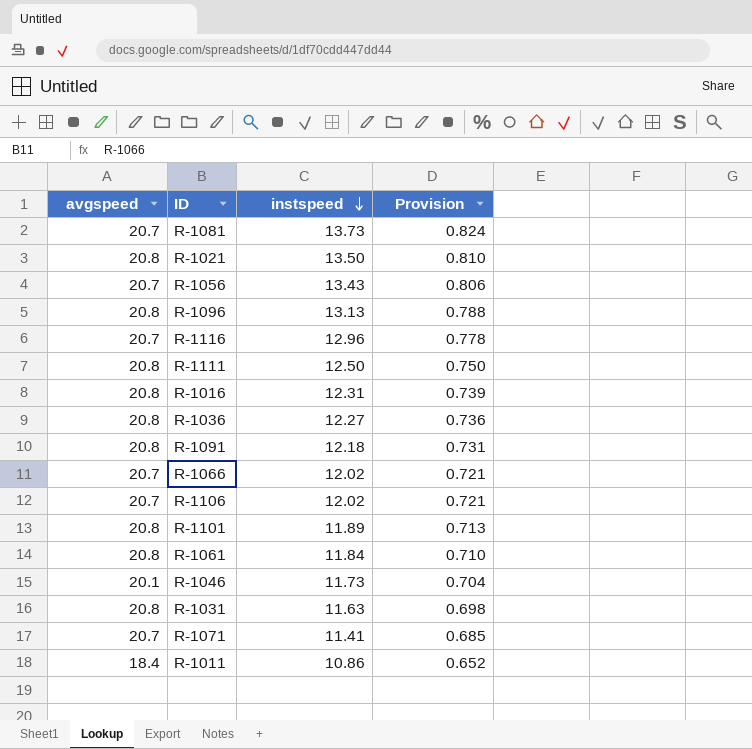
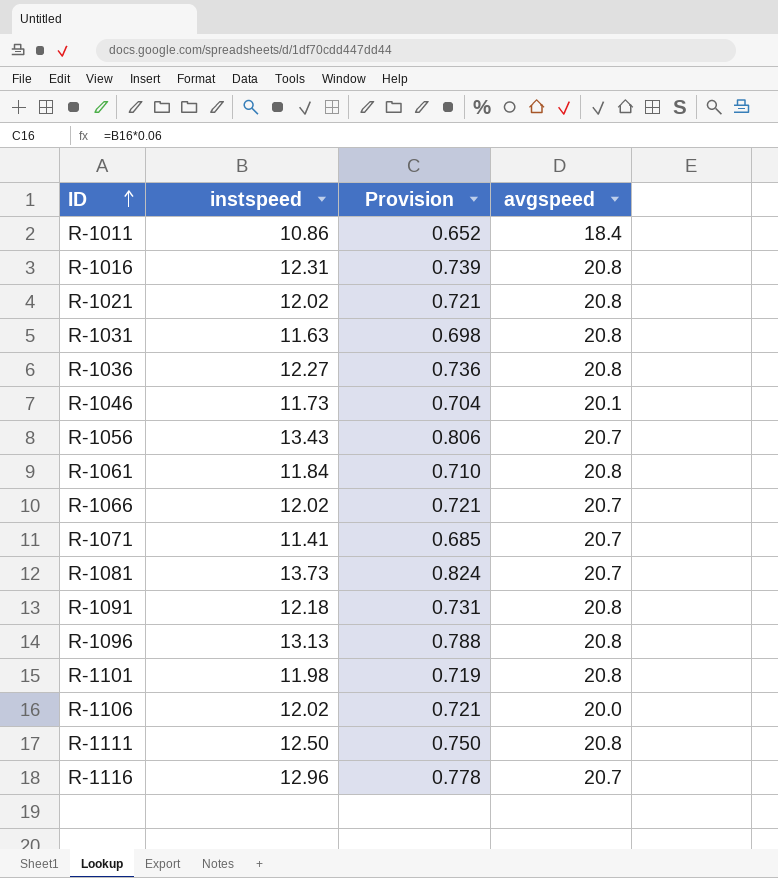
row order: instspeed descending -> ID ascending
column avgspeed | position: 1 -> 4
R-1021 | instspeed: 13.50 -> 12.02
R-1021 | Provision: 0.810 -> 0.721
R-1101 | instspeed: 11.89 -> 11.98
R-1101 | Provision: 0.713 -> 0.719
R-1106 | avgspeed: 20.7 -> 20.0

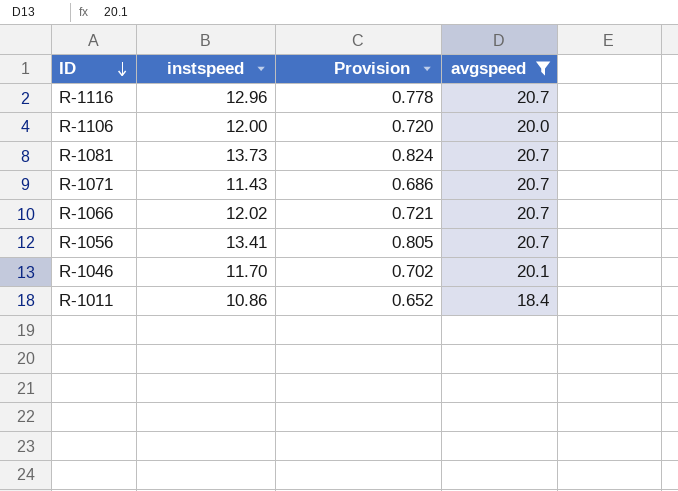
filter: none -> avgspeed != 20.8
row order: ID ascending -> ID descending
R-1106 | instspeed: 12.02 -> 12.00
R-1106 | Provision: 0.721 -> 0.720
R-1071 | instspeed: 11.41 -> 11.43
R-1071 | Provision: 0.685 -> 0.686
R-1056 | instspeed: 13.43 -> 13.41
R-1056 | Provision: 0.806 -> 0.805
R-1046 | instspeed: 11.73 -> 11.70
R-1046 | Provision: 0.704 -> 0.702

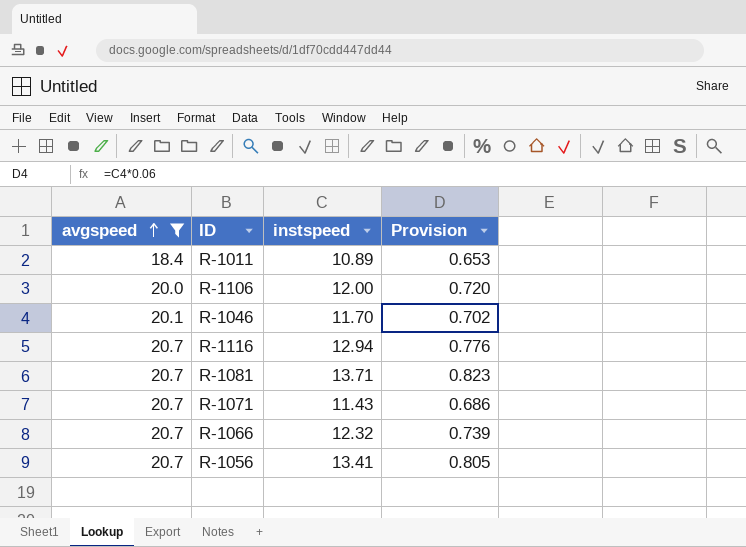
row order: ID descending -> avgspeed ascending
column avgspeed | position: 4 -> 1
R-1011 | instspeed: 10.86 -> 10.89
R-1011 | Provision: 0.652 -> 0.653
R-1116 | instspeed: 12.96 -> 12.94
R-1116 | Provision: 0.778 -> 0.776
R-1081 | instspeed: 13.73 -> 13.71
R-1081 | Provision: 0.824 -> 0.823
R-1066 | instspeed: 12.02 -> 12.32
R-1066 | Provision: 0.721 -> 0.739

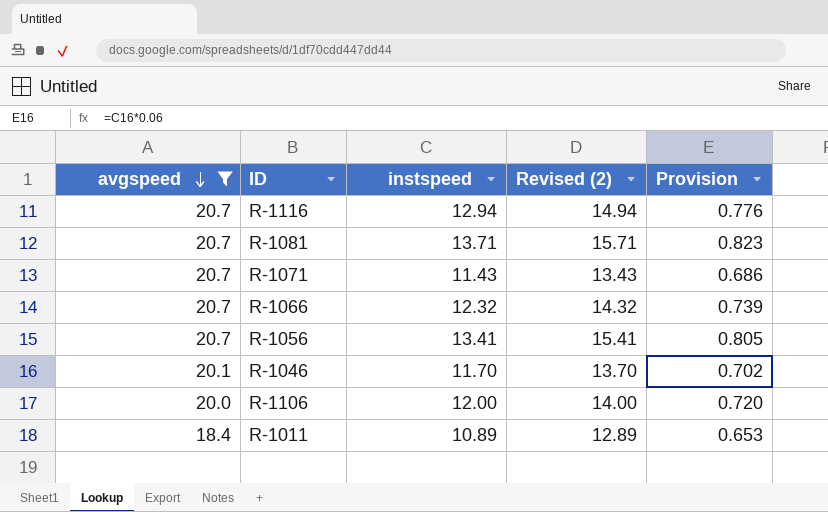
row order: avgspeed ascending -> avgspeed descending
column Revised (2) | formula: none -> [instspeed] + 2

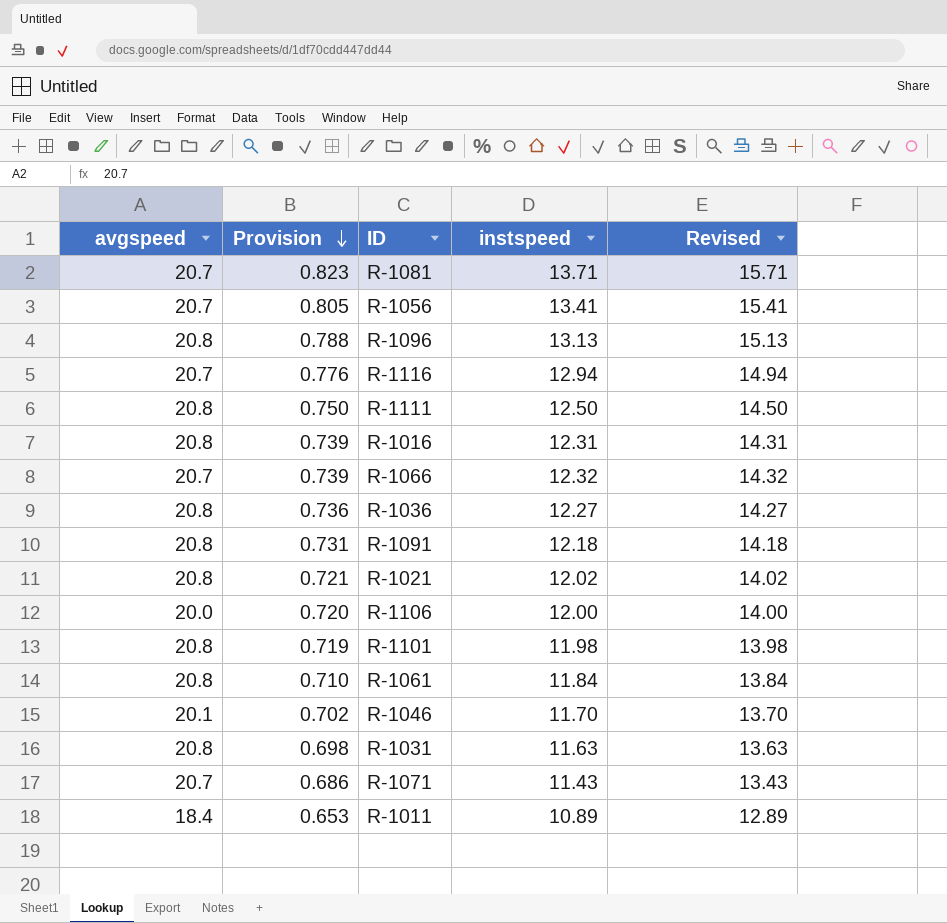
filter: avgspeed != 20.8 -> none
row order: avgspeed descending -> Provision descending
column Provision | position: 5 -> 2
column name: Revised (2) -> Revised

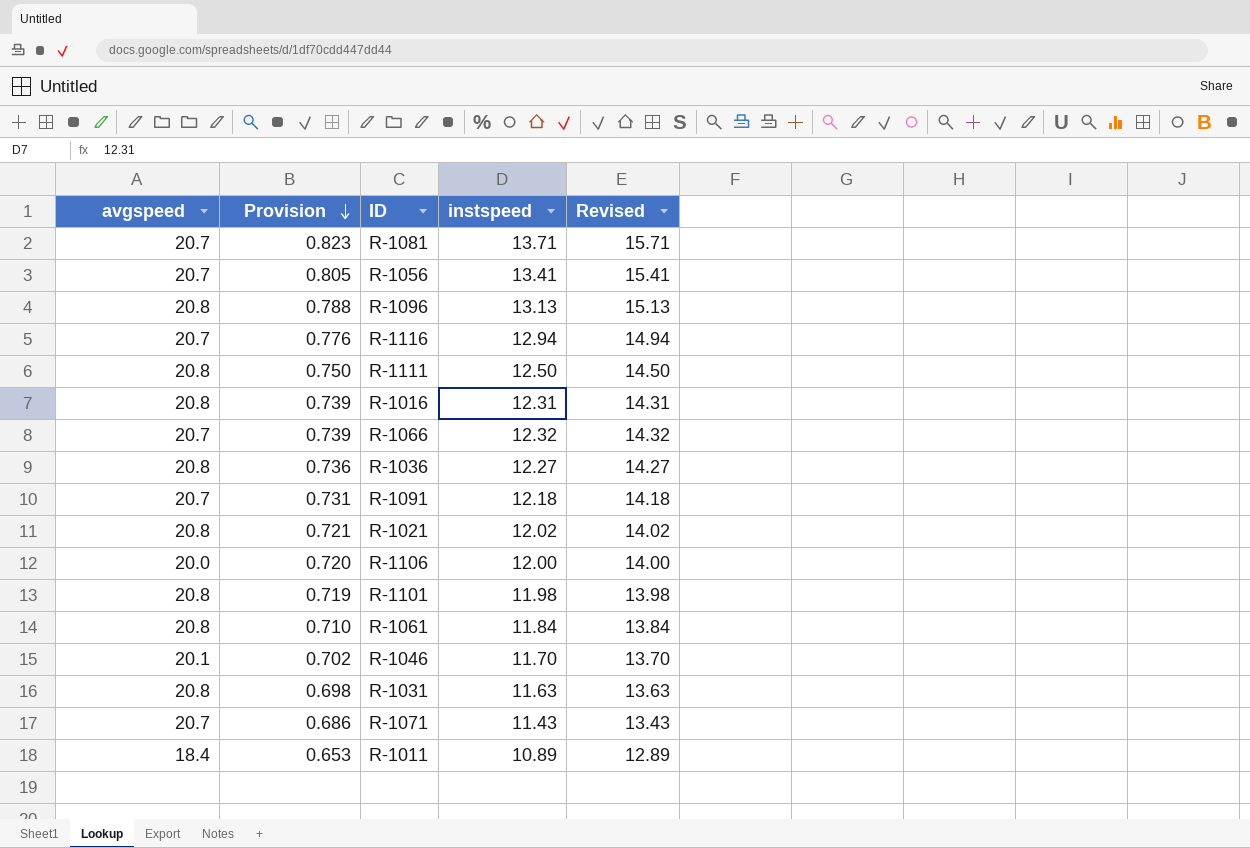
R-1091 | avgspeed: 20.8 -> 20.7

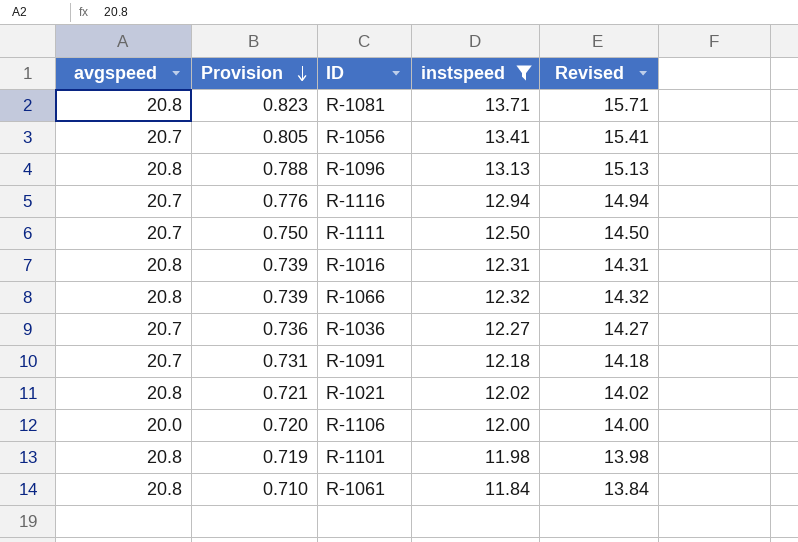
filter: none -> instspeed >= 11.84
R-1081 | avgspeed: 20.7 -> 20.8
R-1111 | avgspeed: 20.8 -> 20.7
R-1066 | avgspeed: 20.7 -> 20.8
R-1036 | avgspeed: 20.8 -> 20.7

